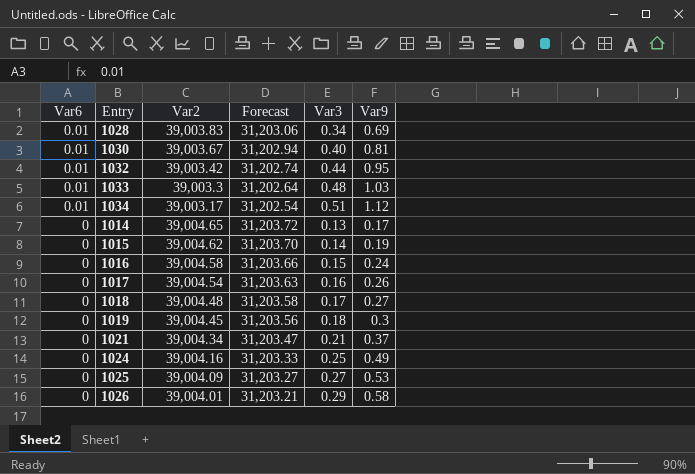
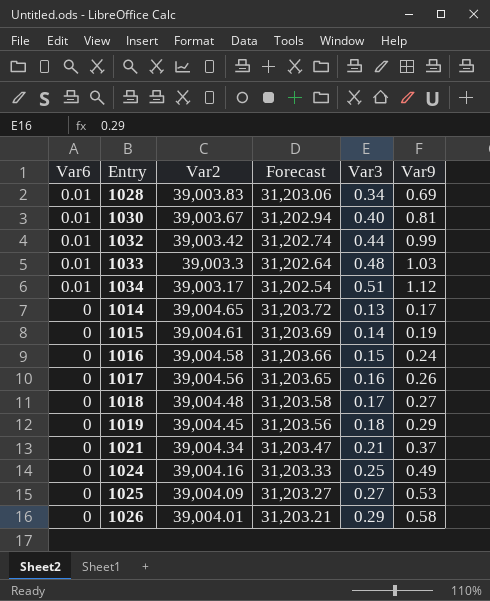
1032 | Var9: 0.95 -> 0.99
1015 | Var2: 39,004.62 -> 39,004.61
1015 | Forecast: 31,203.70 -> 31,203.69
1017 | Var2: 39,004.54 -> 39,004.56
1017 | Forecast: 31,203.63 -> 31,203.65
1019 | Var9: 0.3 -> 0.29

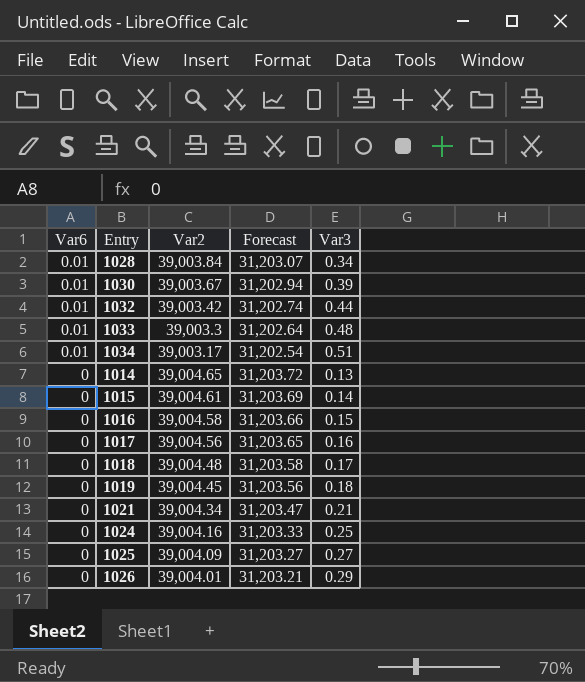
column Var9 | position: 6 -> none
1028 | Var2: 39,003.83 -> 39,003.84
1028 | Forecast: 31,203.06 -> 31,203.07
1030 | Var3: 0.40 -> 0.39

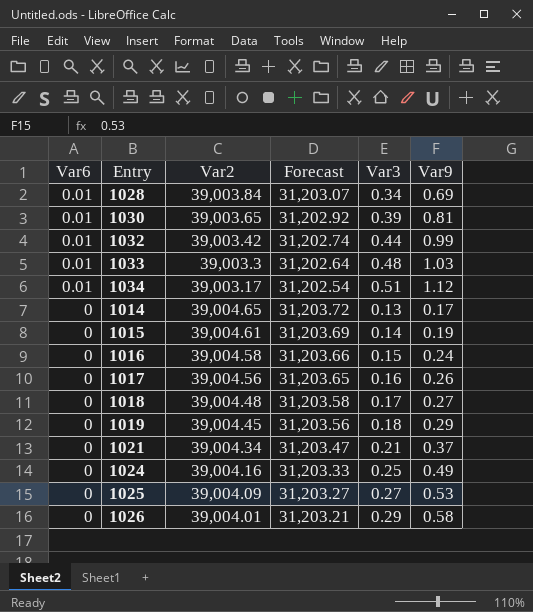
column Var9 | position: none -> 6
1030 | Var2: 39,003.67 -> 39,003.65
1030 | Forecast: 31,202.94 -> 31,202.92

